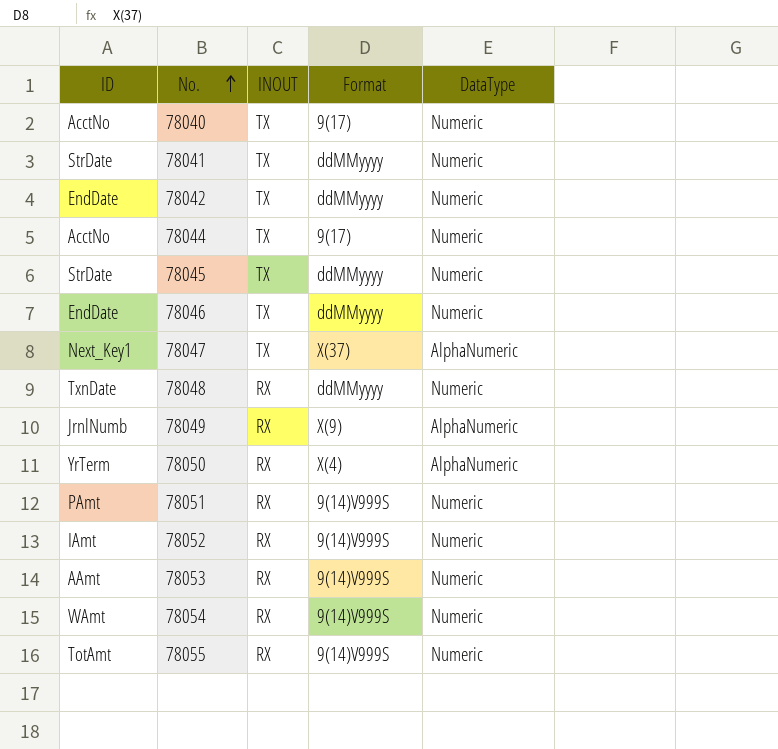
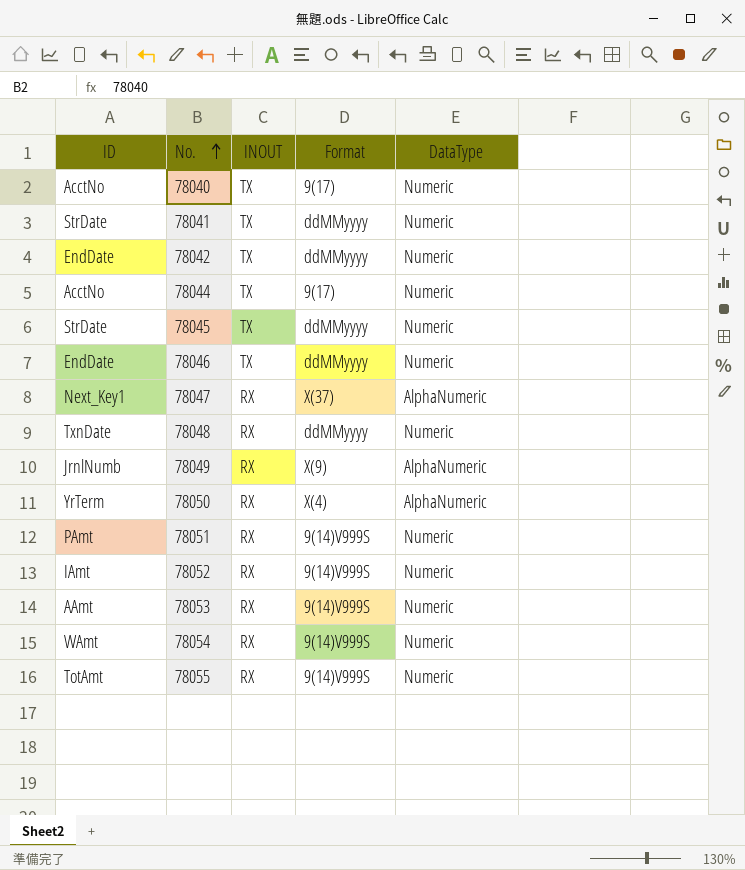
78047 | INOUT: TX -> RX

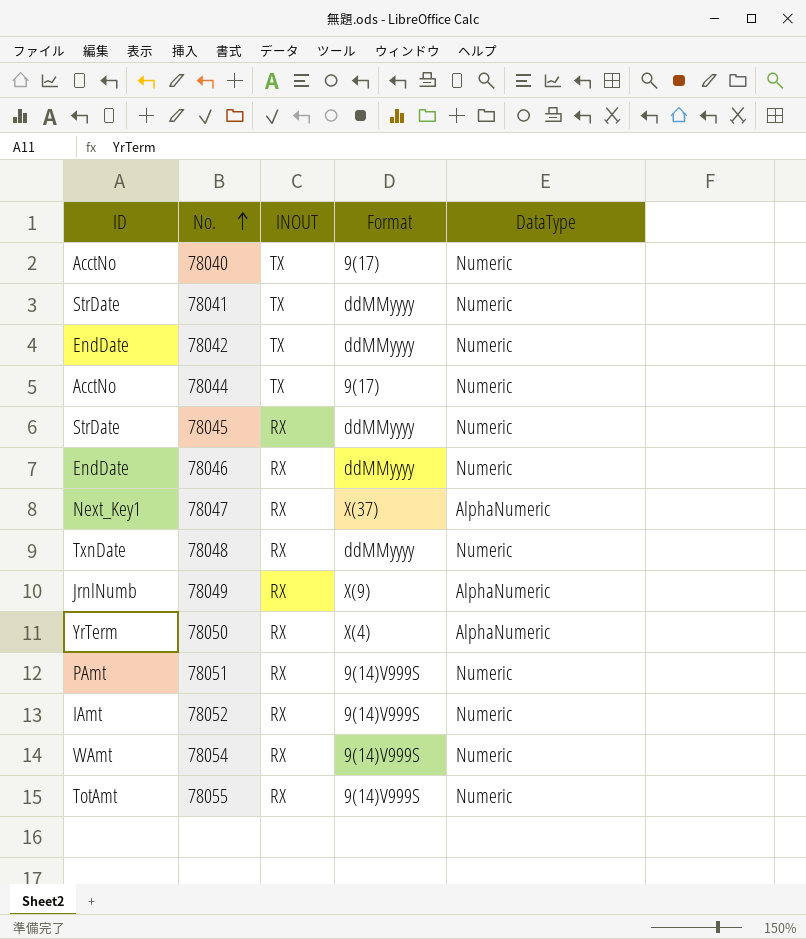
row 78053: AAmt | RX | 9(14)V999S | Numeric -> none
78045 | INOUT: TX -> RX
78046 | INOUT: TX -> RX

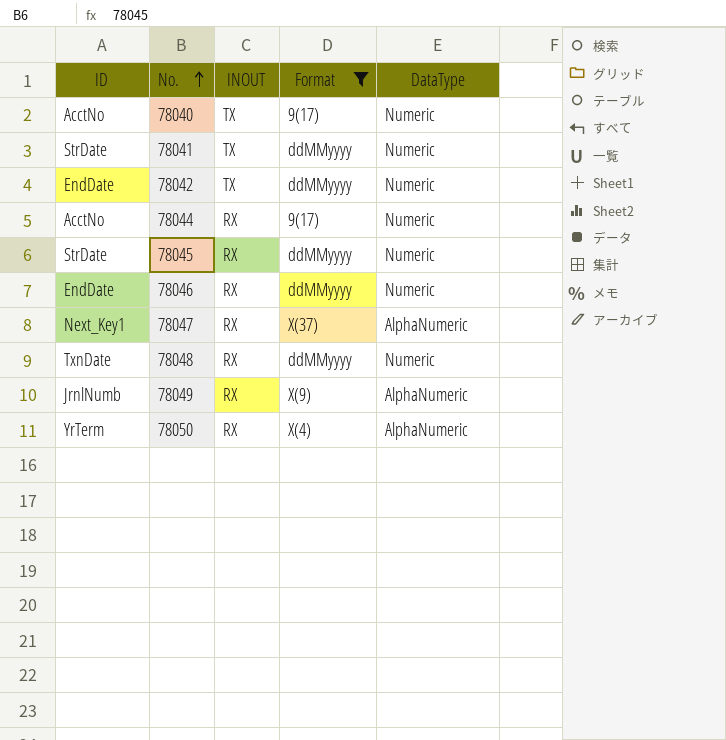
filter: none -> Format != 9(14)V999S
78044 | INOUT: TX -> RX

